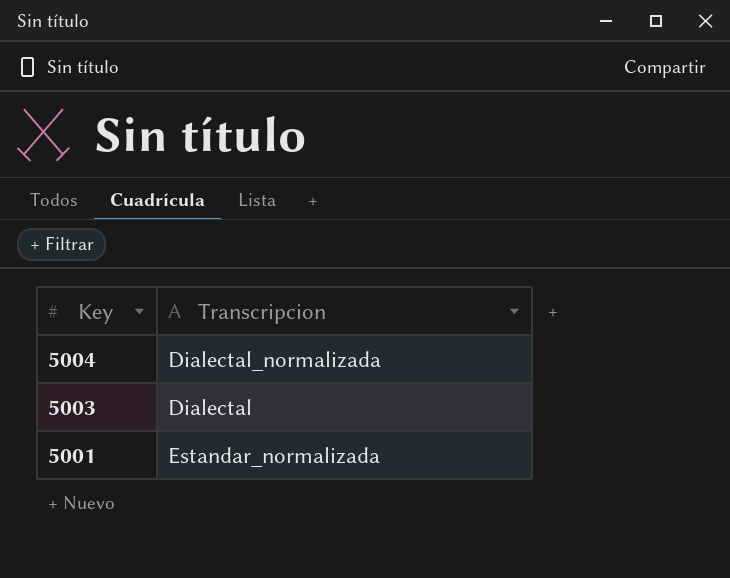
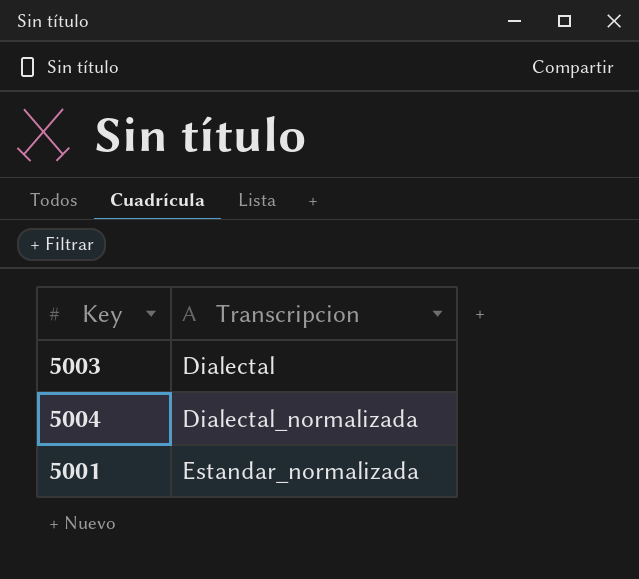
row order: Key descending -> Transcripcion ascending

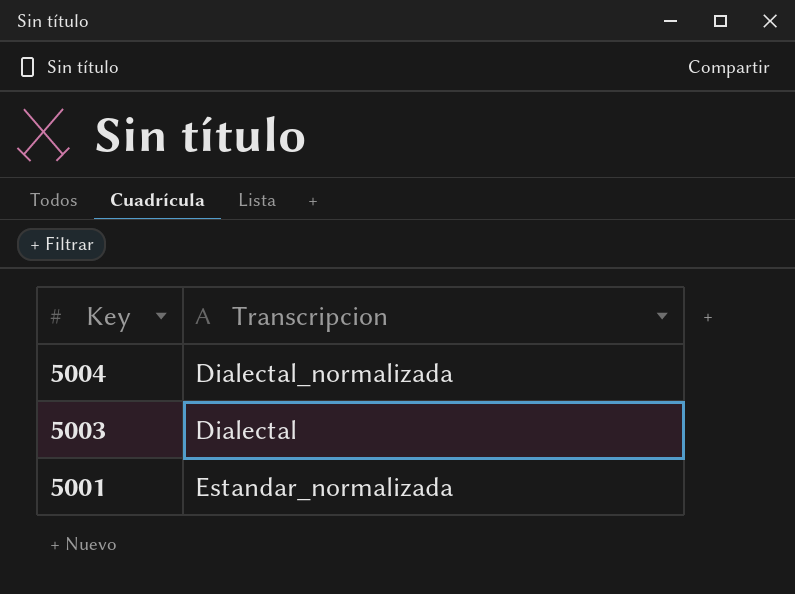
row order: Transcripcion ascending -> Key descending

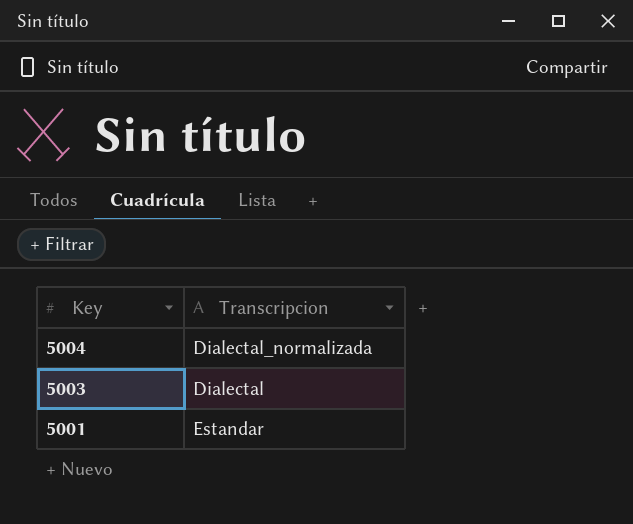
5001 | Transcripcion: Estandar_normalizada -> Estandar

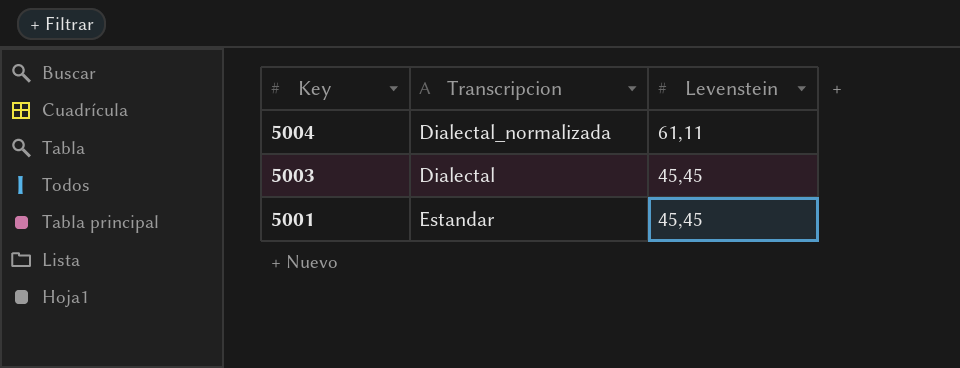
column Levenstein | position: none -> 3

